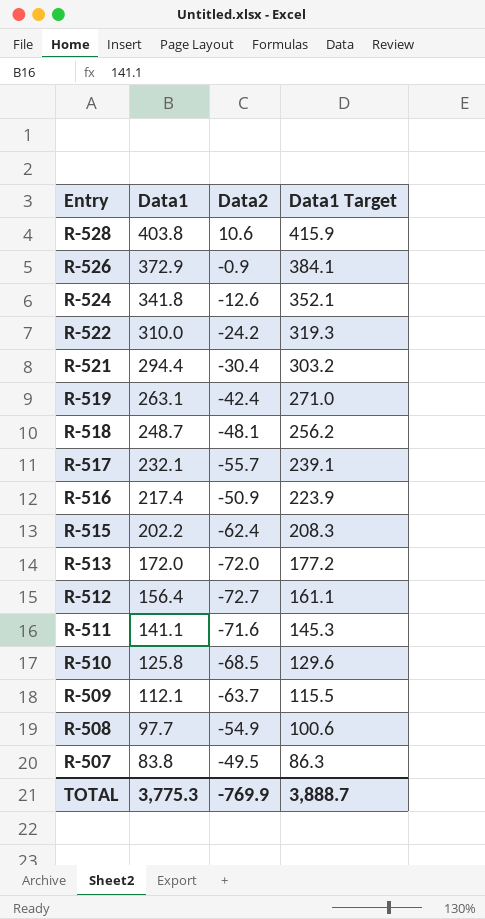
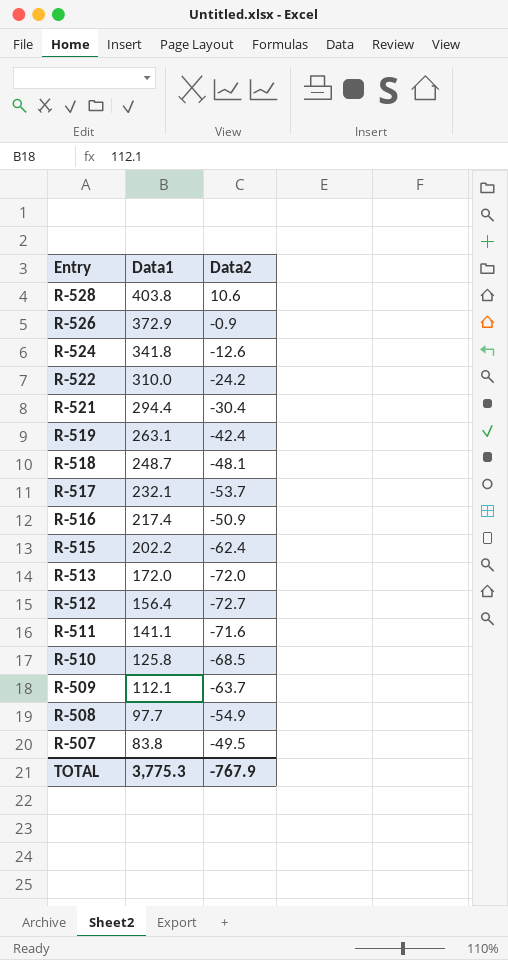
column Data1 Target | formula: [Data1] * 1.03 -> none
R-517 | Data2: -55.7 -> -53.7
TOTAL | Data2: -769.9 -> -767.9

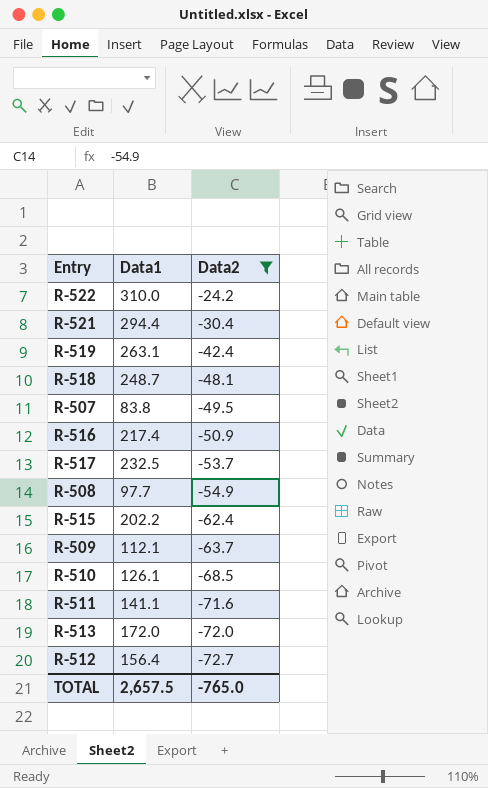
filter: none -> Data2 <= -24.2
row order: Entry descending -> Data2 descending
R-517 | Data1: 232.1 -> 232.5
R-510 | Data1: 125.8 -> 126.1
TOTAL | Data1: 3,775.3 -> 2,657.5
TOTAL | Data2: -767.9 -> -765.0

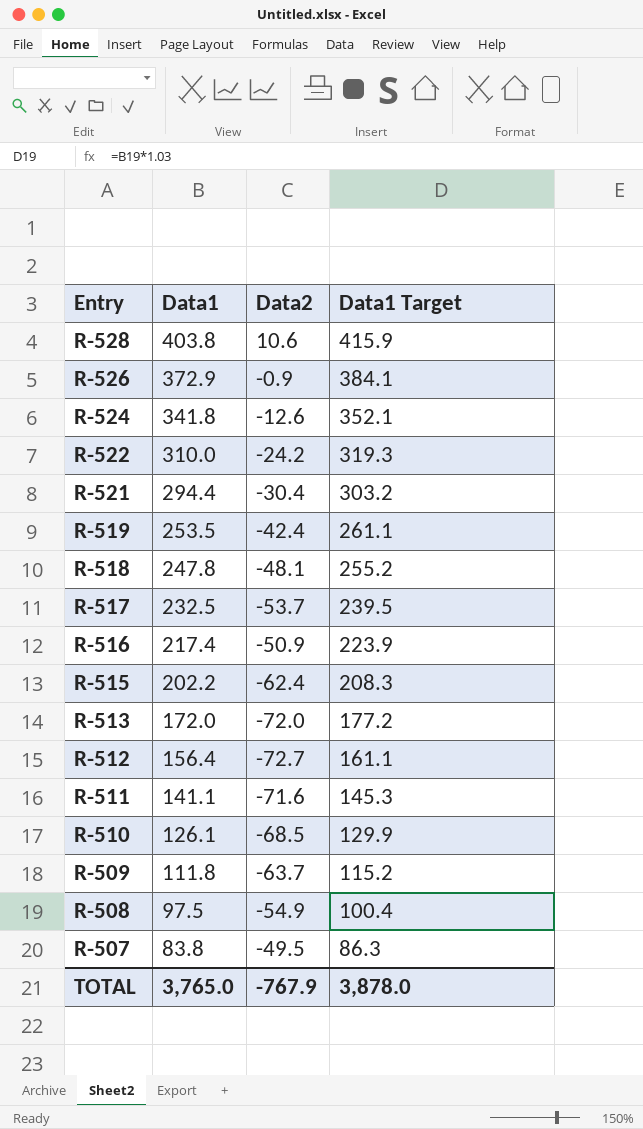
filter: Data2 <= -24.2 -> none
row order: Data2 descending -> Entry descending
column Data1 Target | formula: none -> [Data1] * 1.03
R-519 | Data1: 263.1 -> 253.5
R-518 | Data1: 248.7 -> 247.8
R-509 | Data1: 112.1 -> 111.8
R-508 | Data1: 97.7 -> 97.5
TOTAL | Data1: 2,657.5 -> 3,765.0
TOTAL | Data2: -765.0 -> -767.9

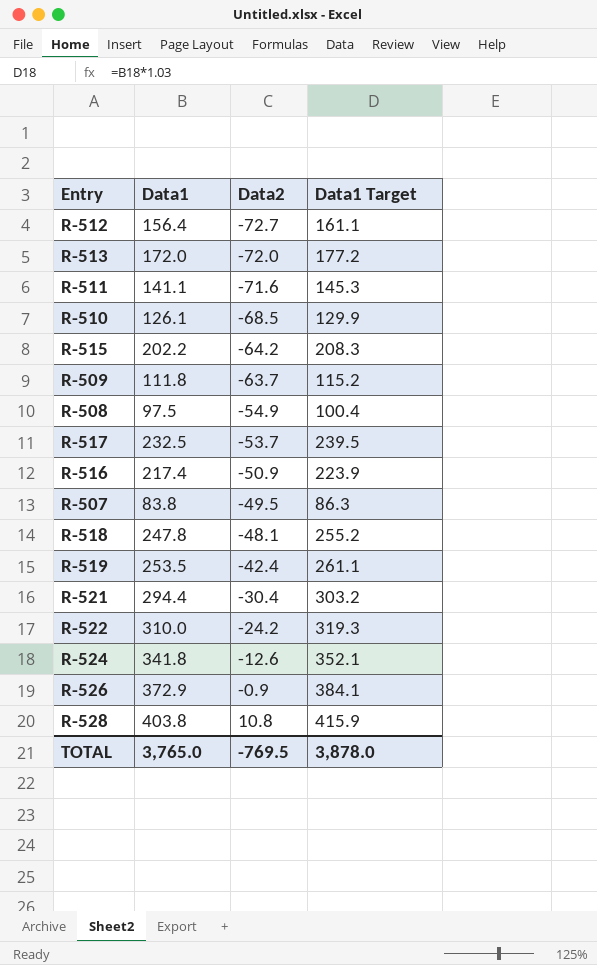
row order: Entry descending -> Data2 ascending
R-515 | Data2: -62.4 -> -64.2
R-528 | Data2: 10.6 -> 10.8
TOTAL | Data2: -767.9 -> -769.5

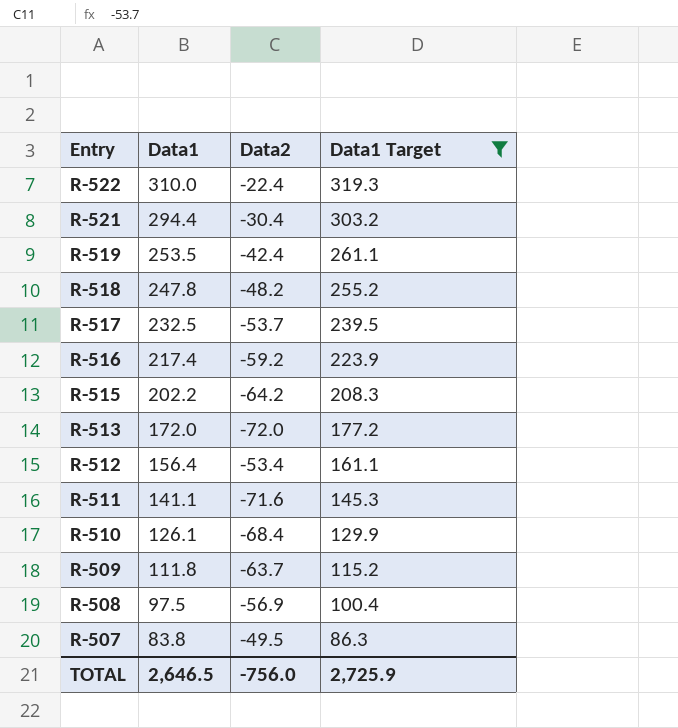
filter: none -> Data1 Target <= 319.3
row order: Data2 ascending -> Entry descending
R-522 | Data2: -24.2 -> -22.4
R-518 | Data2: -48.1 -> -48.2
R-516 | Data2: -50.9 -> -59.2
R-512 | Data2: -72.7 -> -53.4
R-510 | Data2: -68.5 -> -68.4
R-508 | Data2: -54.9 -> -56.9
TOTAL | Data1: 3,765.0 -> 2,646.5
TOTAL | Data2: -769.5 -> -756.0
TOTAL | Data1 Target: 3,878.0 -> 2,725.9

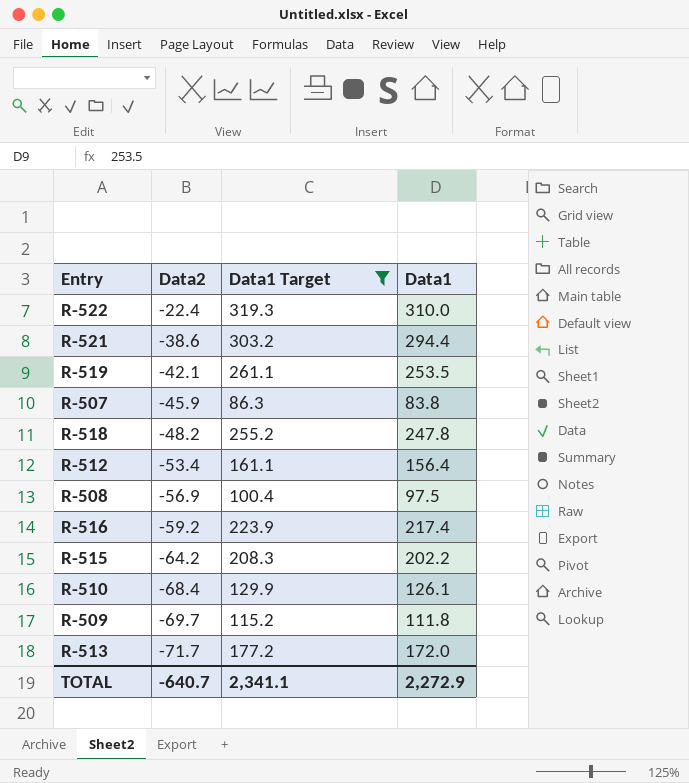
row order: Entry descending -> Data2 descending
column Data1 | position: 2 -> 4
row R-517: 232.5 | -53.7 | 239.5 -> none
row R-511: 141.1 | -71.6 | 145.3 -> none
R-521 | Data2: -30.4 -> -38.6
R-519 | Data2: -42.4 -> -42.1
R-507 | Data2: -49.5 -> -45.9
R-509 | Data2: -63.7 -> -69.7
R-513 | Data2: -72.0 -> -71.7
TOTAL | Data2: -756.0 -> -640.7
TOTAL | Data1 Target: 2,725.9 -> 2,341.1
TOTAL | Data1: 2,646.5 -> 2,272.9

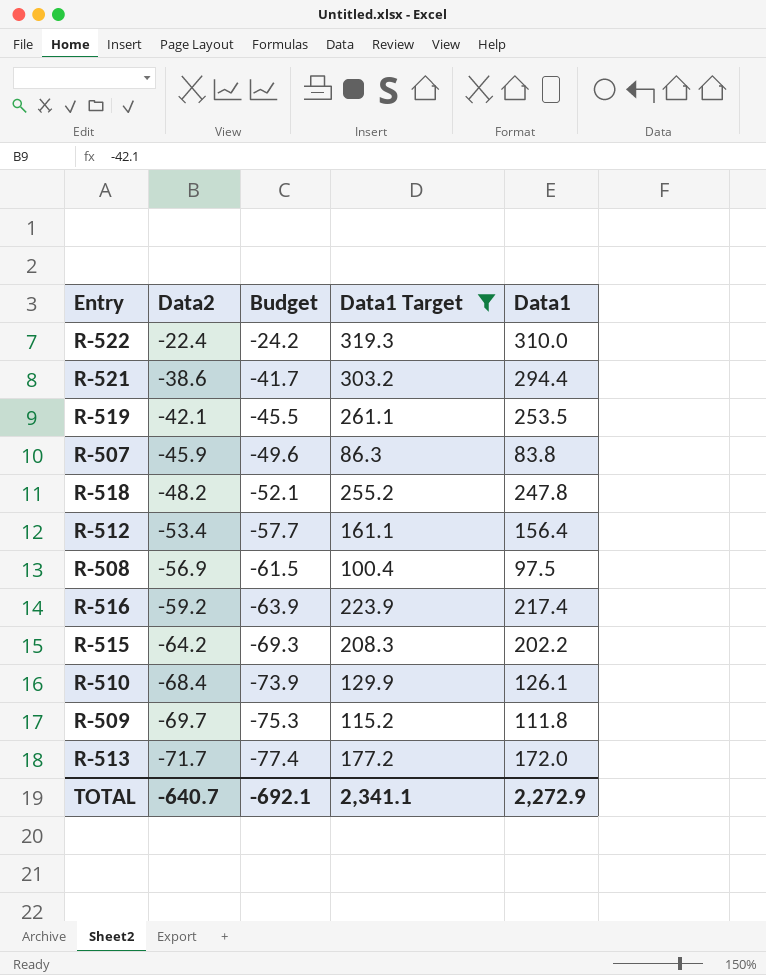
column Budget | formula: none -> [Data2] * 1.08

